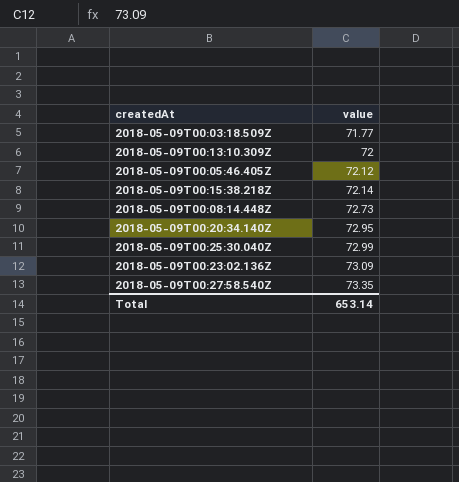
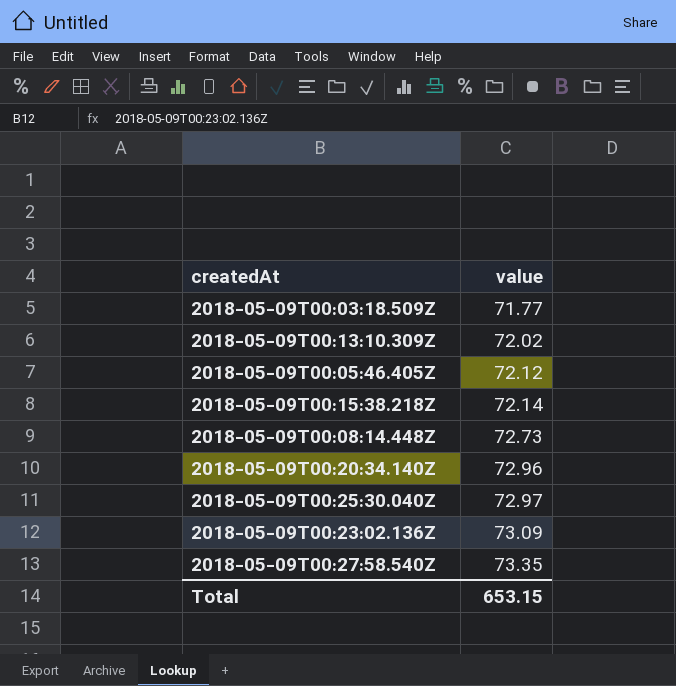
2018-05-09T00:13:10.309Z | value: 72 -> 72.02
2018-05-09T00:20:34.140Z | value: 72.95 -> 72.96
2018-05-09T00:25:30.040Z | value: 72.99 -> 72.97
Total | value: 653.14 -> 653.15

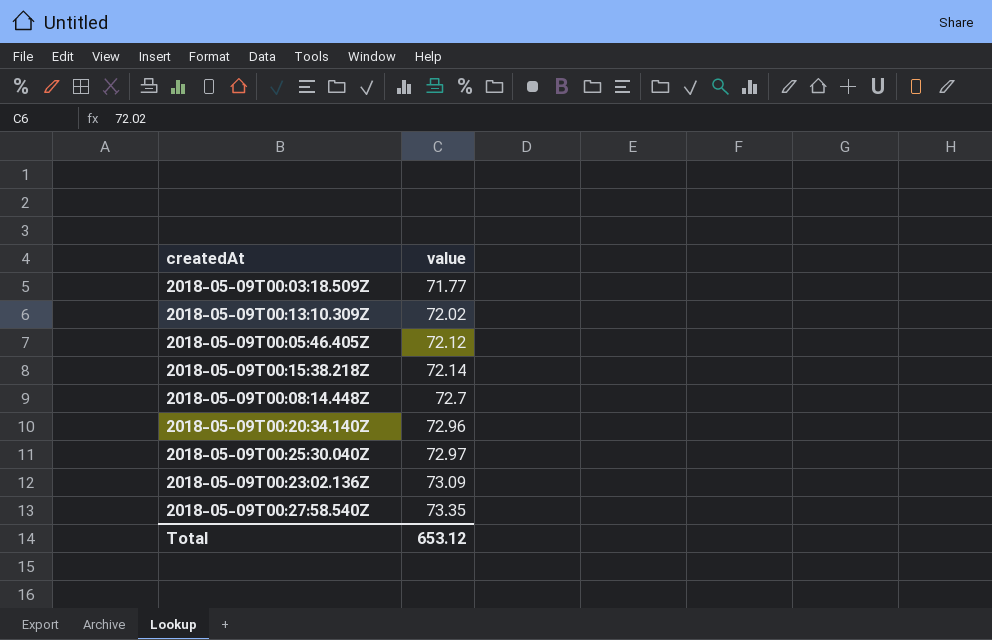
2018-05-09T00:08:14.448Z | value: 72.73 -> 72.7
Total | value: 653.15 -> 653.12

